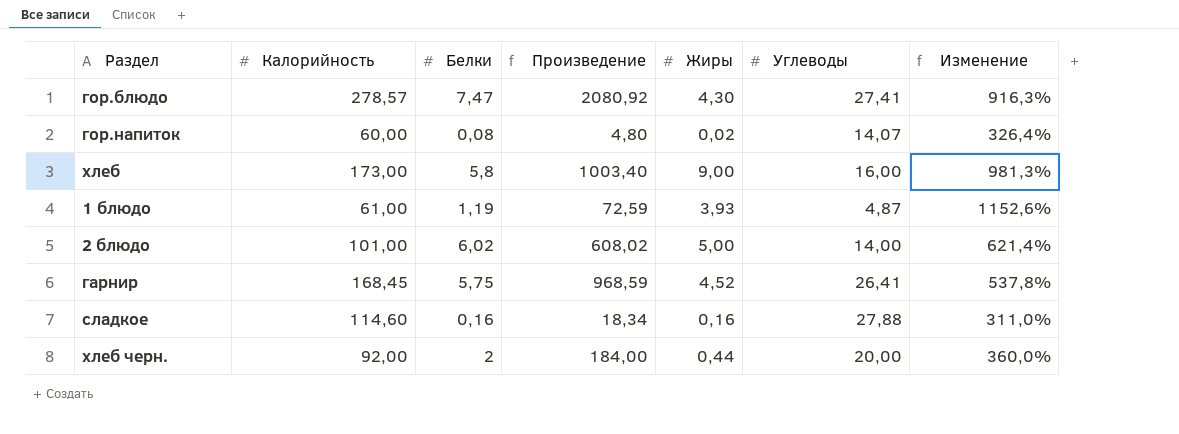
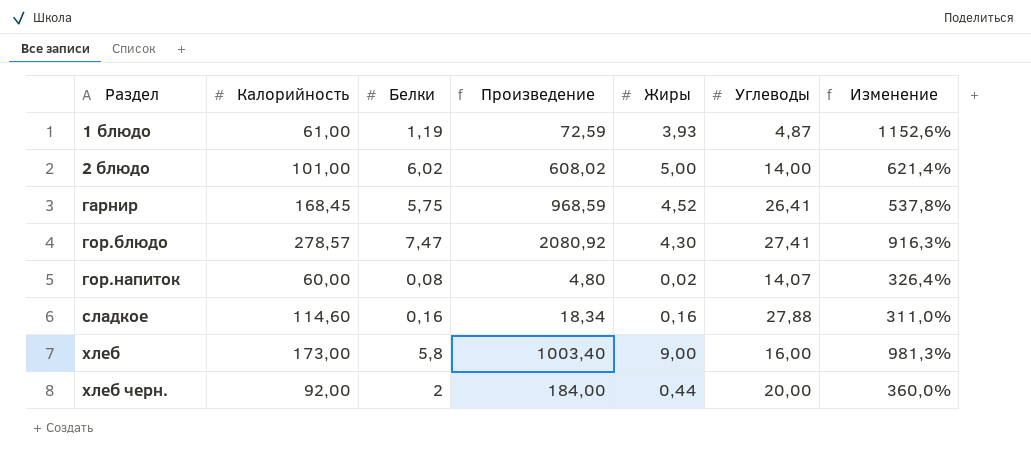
row order: none -> Раздел ascending

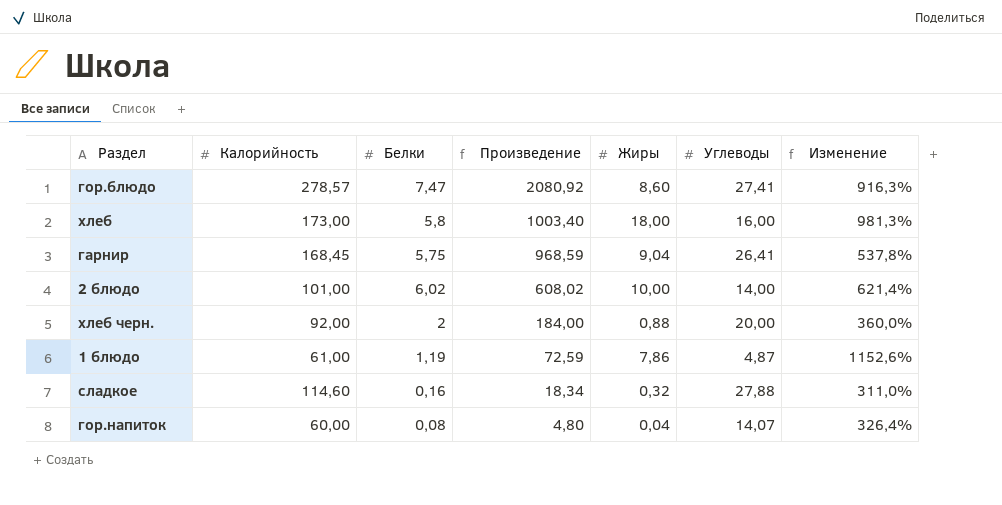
row order: Раздел ascending -> Произведение descending
гор.блюдо | Жиры: 4,30 -> 8,60
хлеб | Жиры: 9,00 -> 18,00
гарнир | Жиры: 4,52 -> 9,04
2 блюдо | Жиры: 5,00 -> 10,00
хлеб черн. | Жиры: 0,44 -> 0,88
1 блюдо | Жиры: 3,93 -> 7,86
сладкое | Жиры: 0,16 -> 0,32
гор.напиток | Жиры: 0,02 -> 0,04

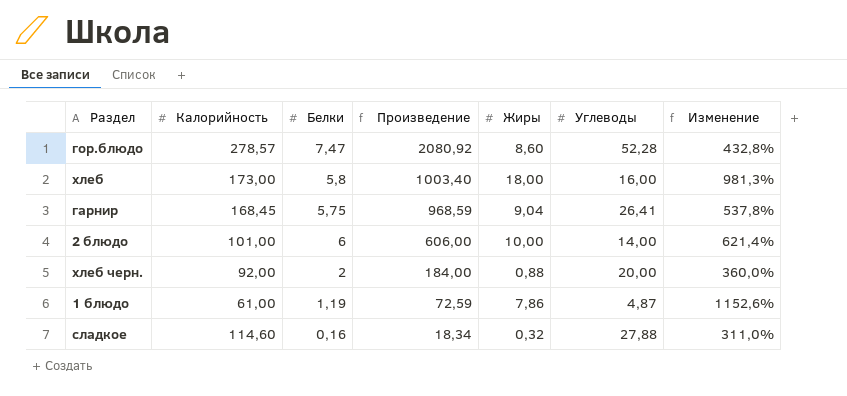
row гор.напиток: 60,00 | 0,08 | 4,80 | 0,04 | 14,07 | 326,4% -> none
гор.блюдо | Углеводы: 27,41 -> 52,28
гор.блюдо | Изменение: 916,3% -> 432,8%
2 блюдо | Белки: 6,02 -> 6
2 блюдо | Произведение: 608,02 -> 606,00

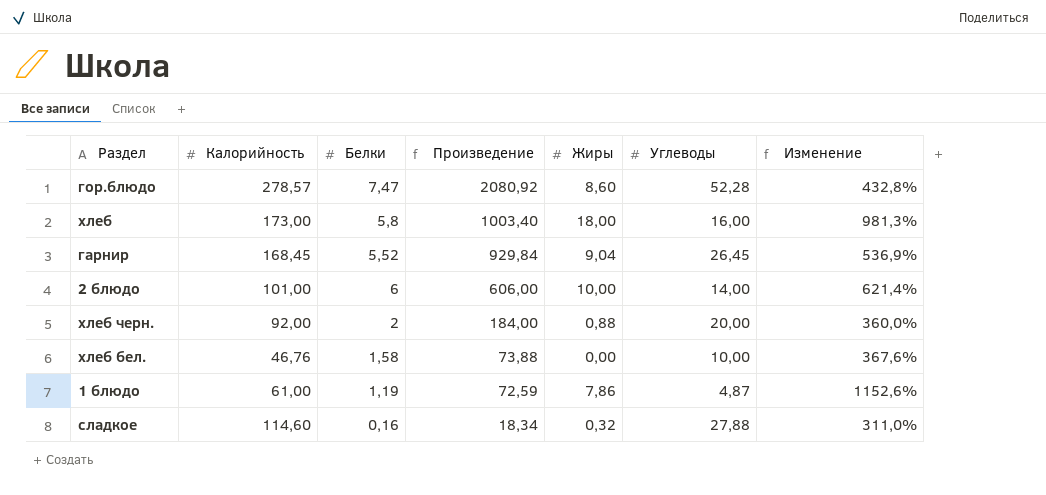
гарнир | Белки: 5,75 -> 5,52
гарнир | Произведение: 968,59 -> 929,84
гарнир | Углеводы: 26,41 -> 26,45
гарнир | Изменение: 537,8% -> 536,9%
row хлеб бел.: none -> 46,76 | 1,58 | 73,88 | 0,00 | 10,00 | 367,6%

